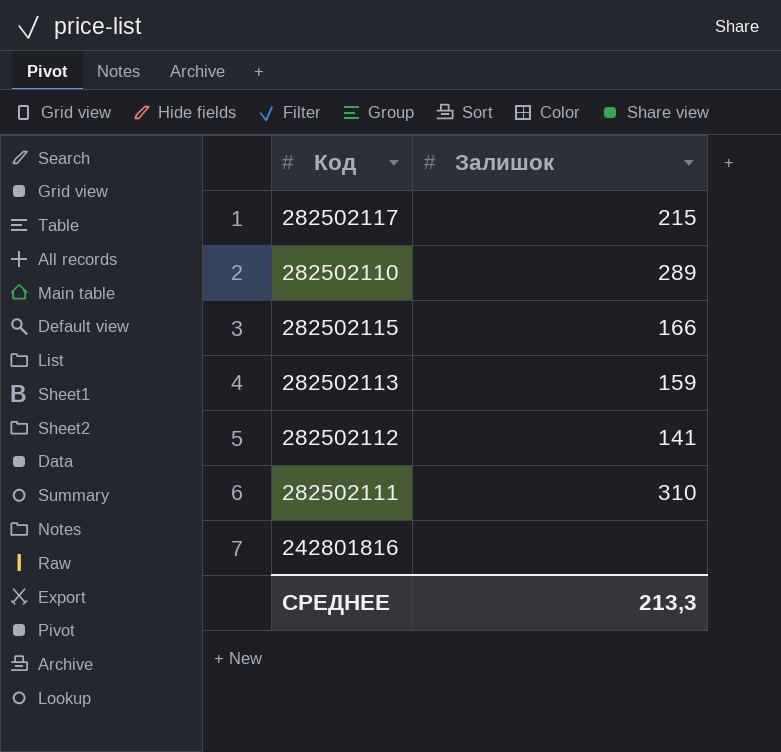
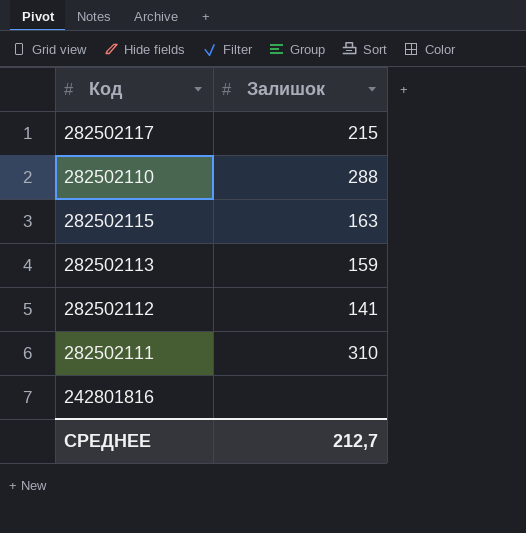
282502110 | Залишок: 289 -> 288
282502115 | Залишок: 166 -> 163
СРЕДНЕЕ | Залишок: 213,3 -> 212,7

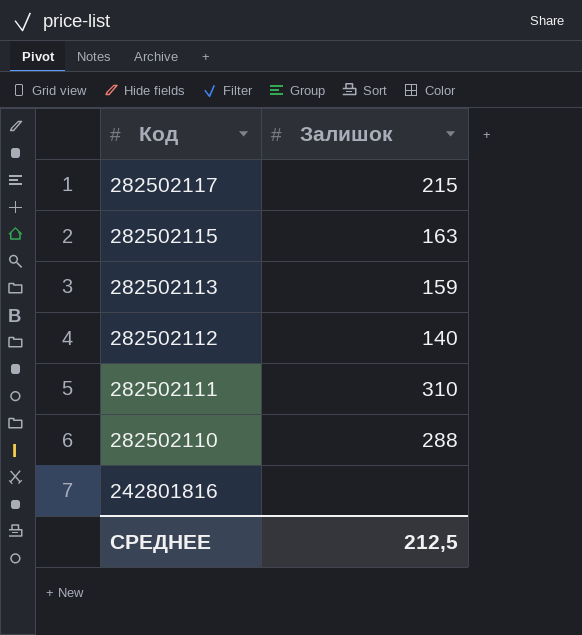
row order: none -> Код descending
282502112 | Залишок: 141 -> 140
СРЕДНЕЕ | Залишок: 212,7 -> 212,5

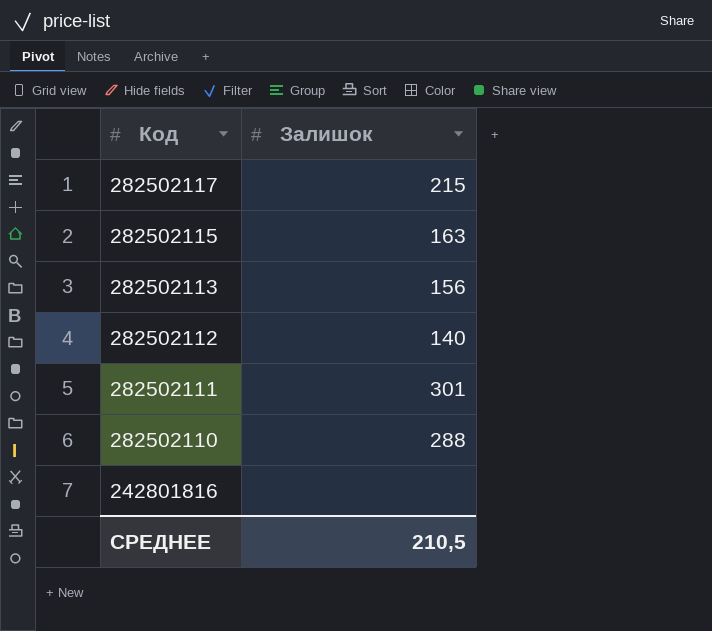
282502113 | Залишок: 159 -> 156
282502111 | Залишок: 310 -> 301
СРЕДНЕЕ | Залишок: 212,5 -> 210,5

